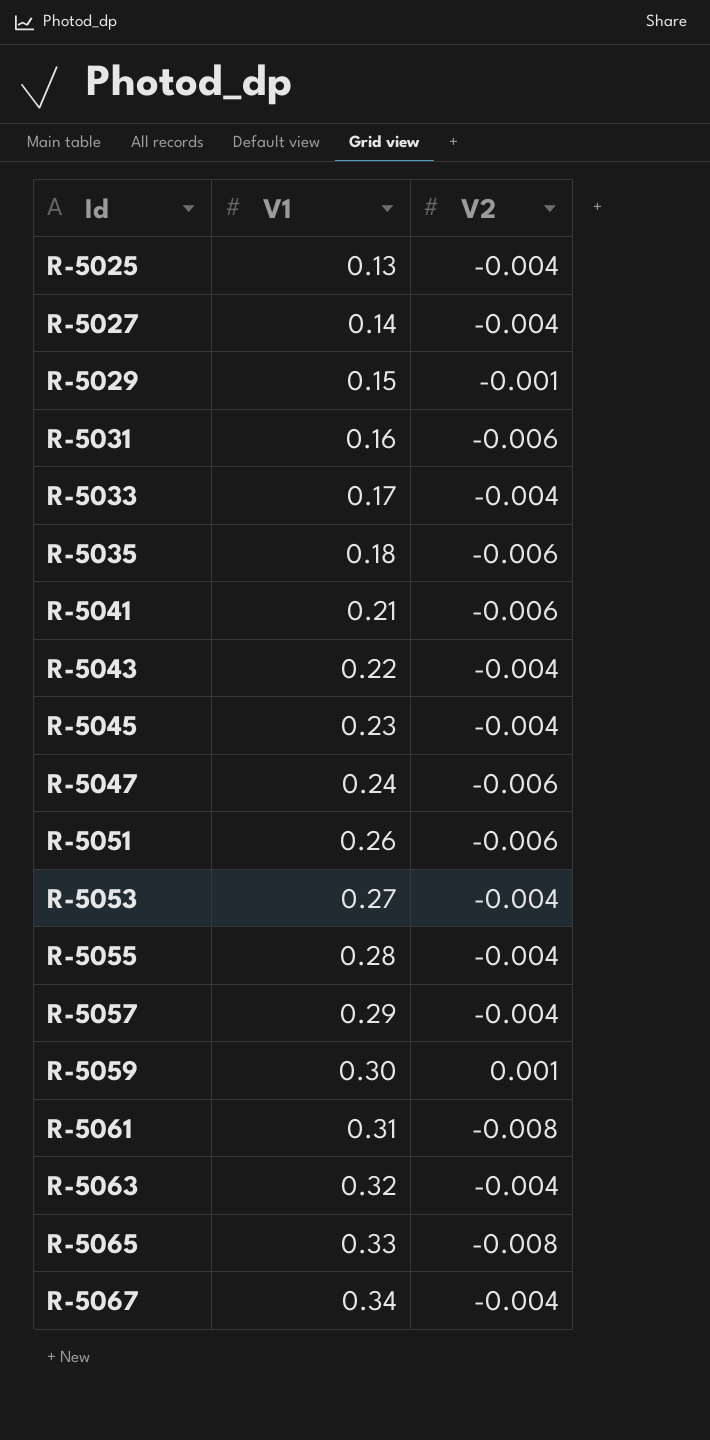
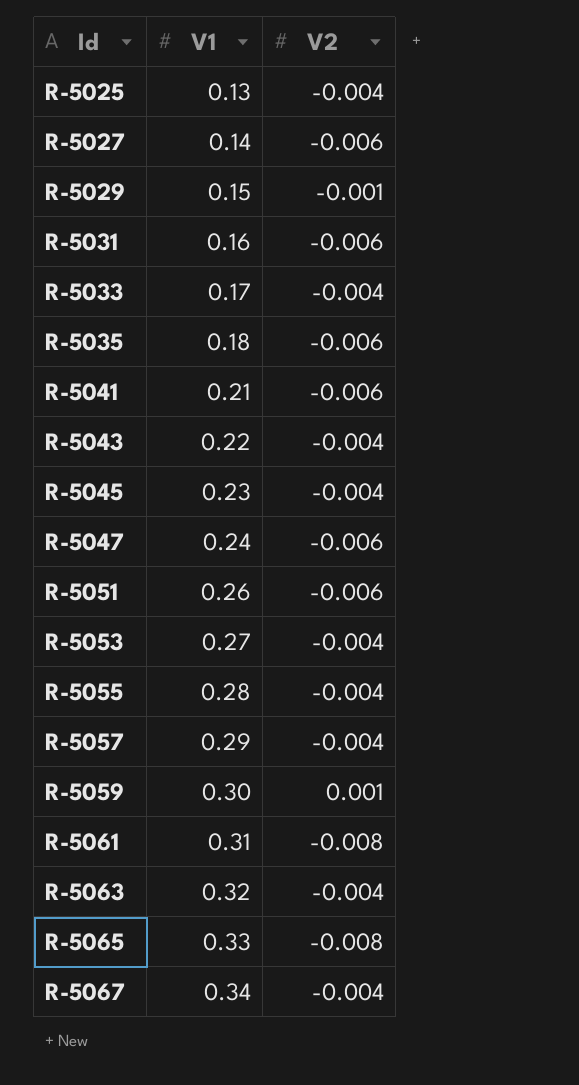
R-5027 | V2: -0.004 -> -0.006

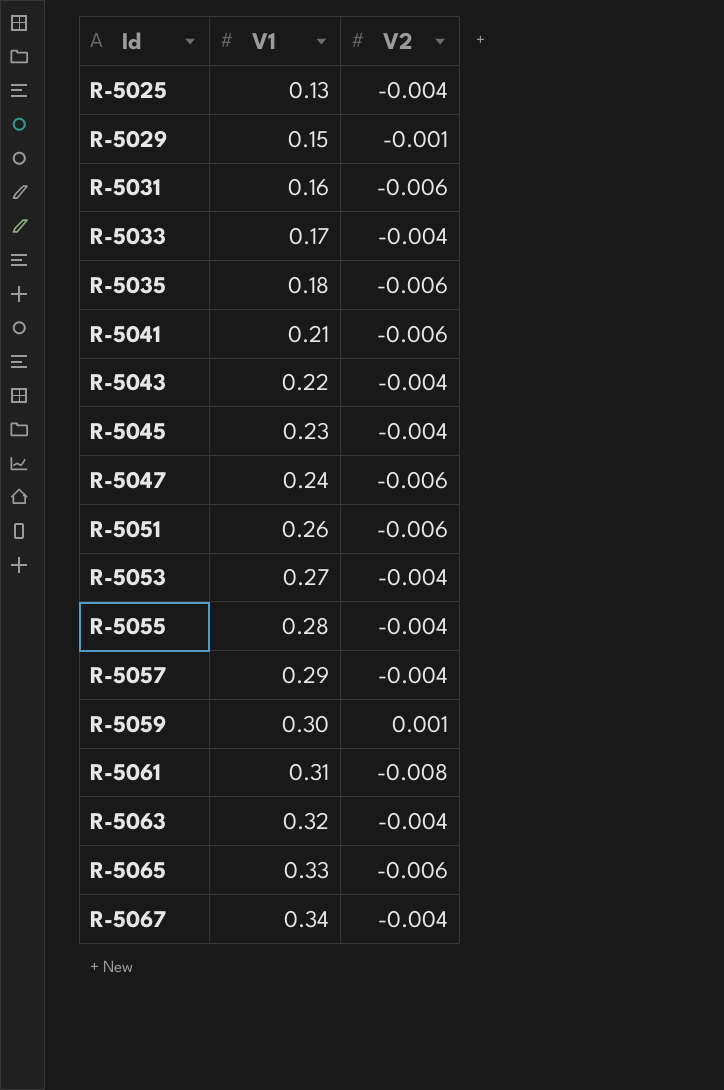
row R-5027: 0.14 | -0.006 -> none
R-5065 | V2: -0.008 -> -0.006

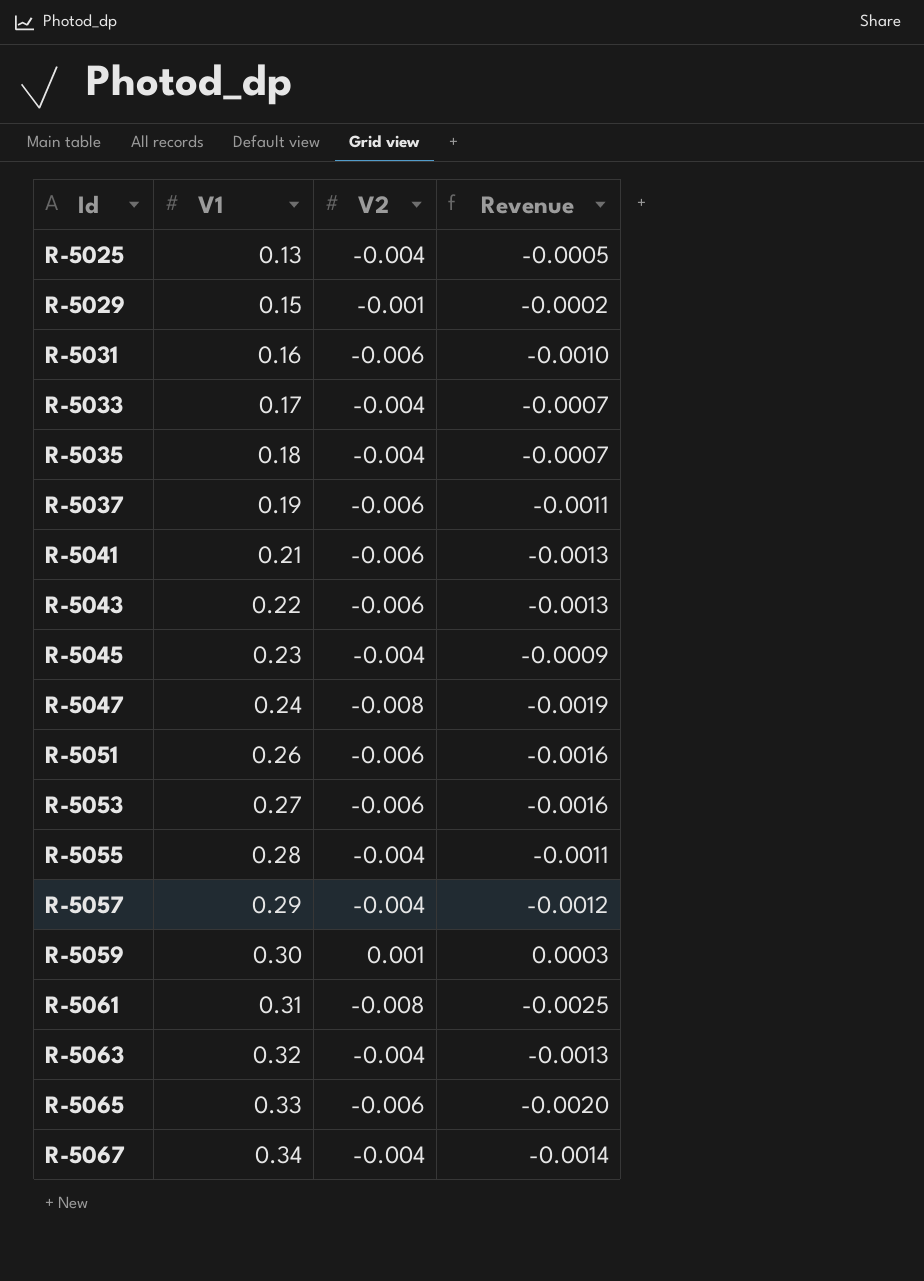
column Revenue | formula: none -> [V1] * [V2]
R-5035 | V2: -0.006 -> -0.004
row R-5037: none -> 0.19 | -0.006 | -0.0011
R-5043 | V2: -0.004 -> -0.006
R-5047 | V2: -0.006 -> -0.008
R-5053 | V2: -0.004 -> -0.006

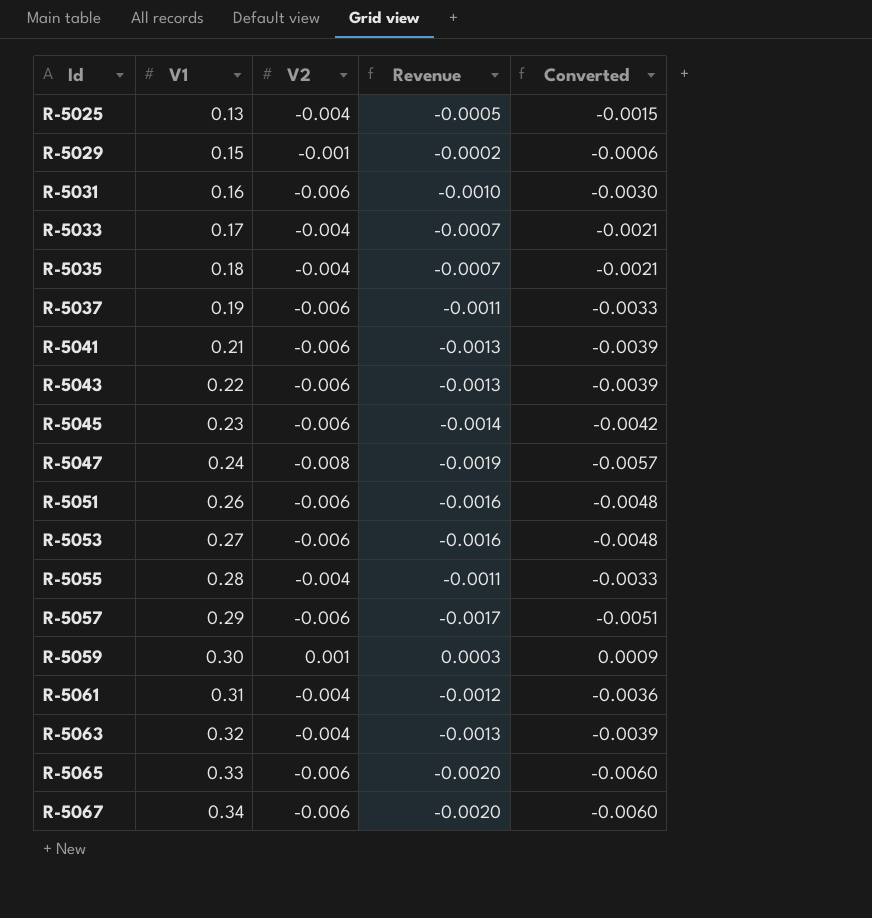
column Converted | formula: none -> [Revenue] * 3
R-5045 | V2: -0.004 -> -0.006
R-5045 | Revenue: -0.0009 -> -0.0014
R-5057 | V2: -0.004 -> -0.006
R-5057 | Revenue: -0.0012 -> -0.0017
R-5061 | V2: -0.008 -> -0.004
R-5061 | Revenue: -0.0025 -> -0.0012
R-5067 | V2: -0.004 -> -0.006
R-5067 | Revenue: -0.0014 -> -0.0020

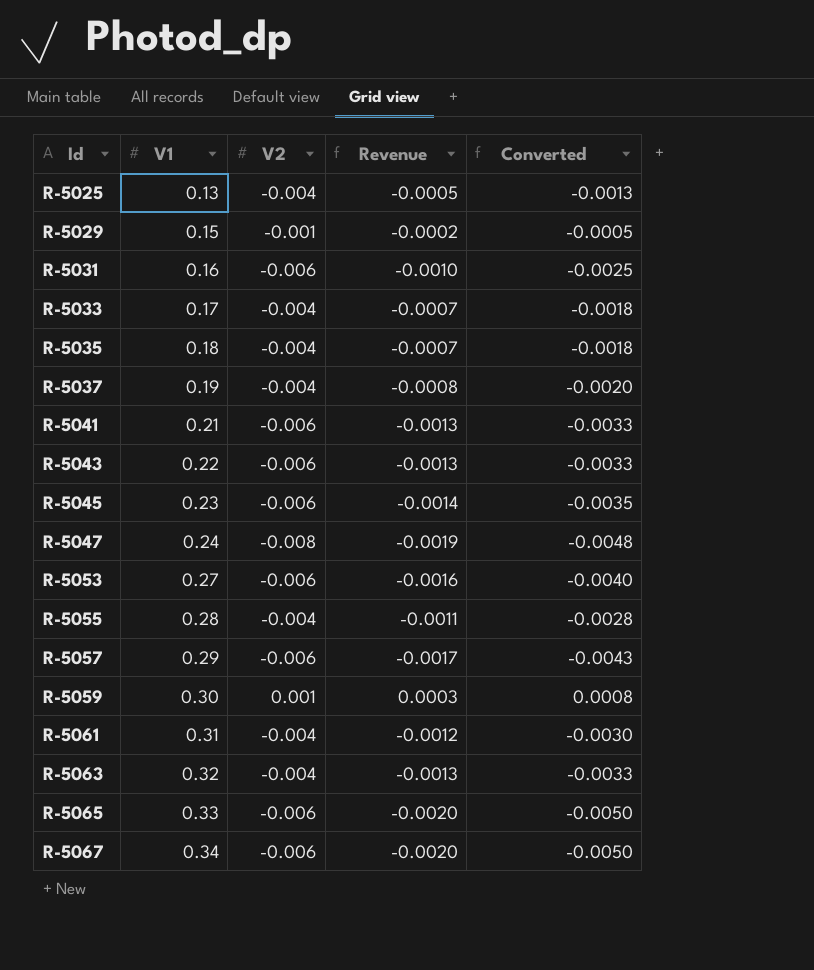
column Converted | formula: [Revenue] * 3 -> [Revenue] * 2.5
row R-5051: 0.26 | -0.006 | -0.0016 | -0.0048 -> none
R-5037 | V2: -0.006 -> -0.004
R-5037 | Revenue: -0.0011 -> -0.0008

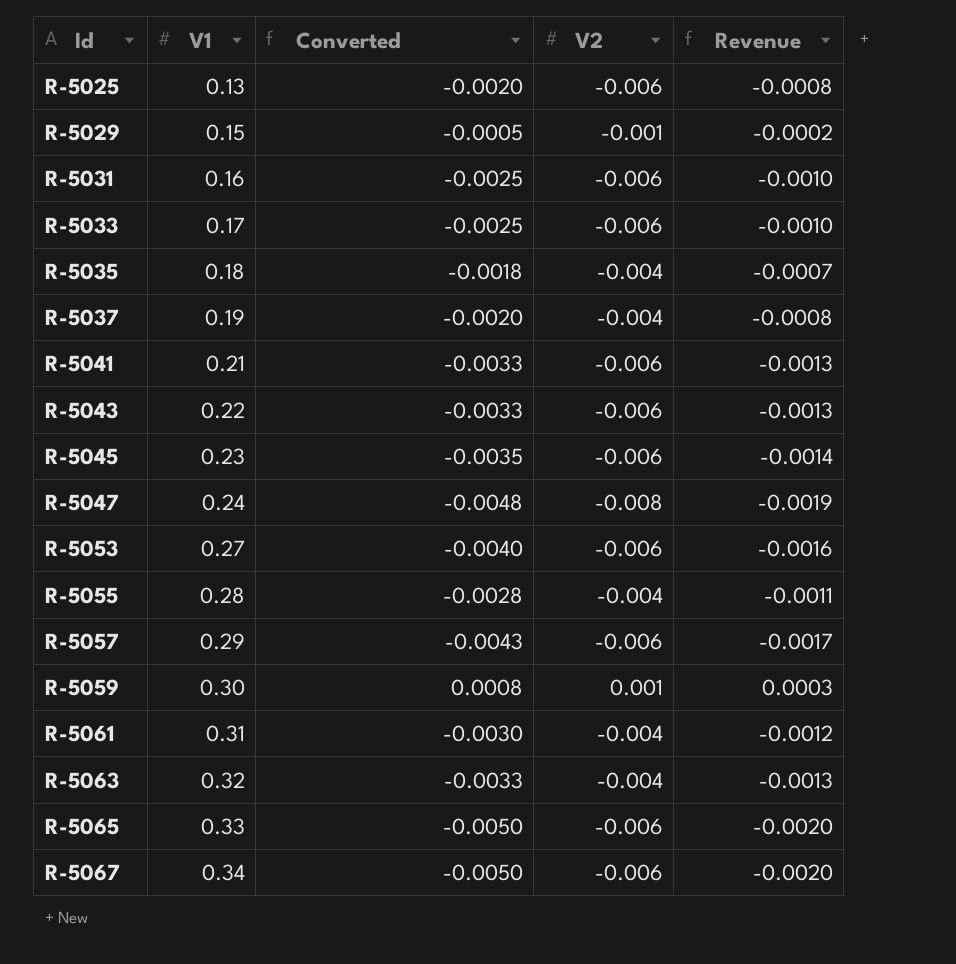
column Converted | position: 5 -> 3
R-5025 | Converted: -0.0013 -> -0.0020
R-5025 | V2: -0.004 -> -0.006
R-5025 | Revenue: -0.0005 -> -0.0008
R-5033 | Converted: -0.0018 -> -0.0025
R-5033 | V2: -0.004 -> -0.006
R-5033 | Revenue: -0.0007 -> -0.0010

